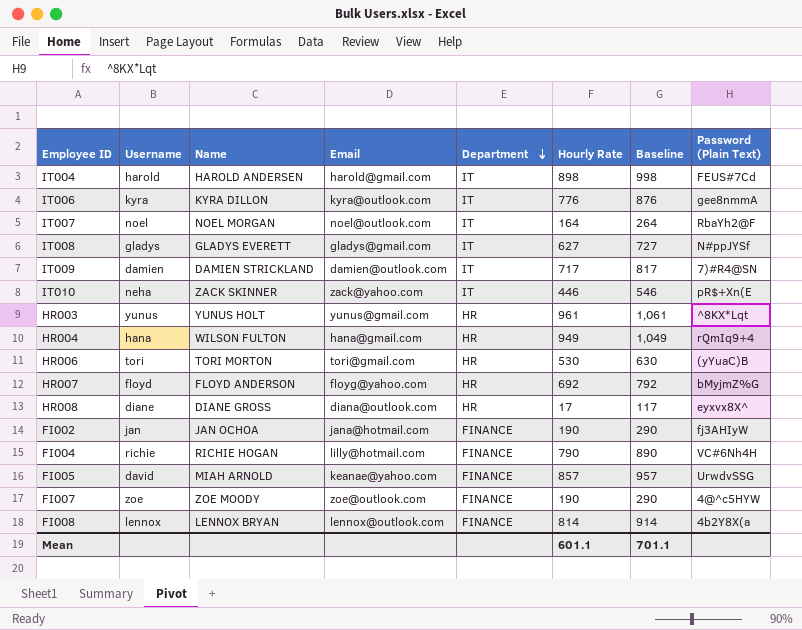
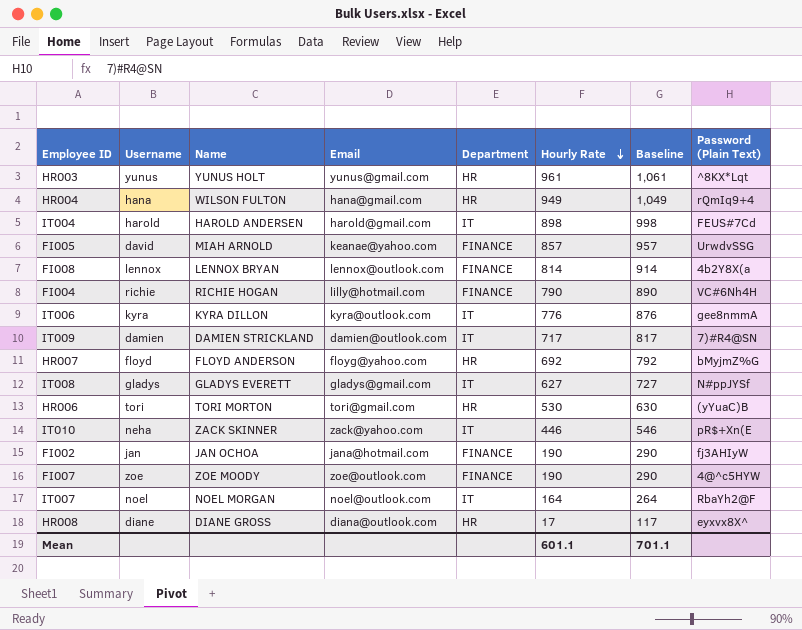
row order: Department descending -> Hourly Rate descending

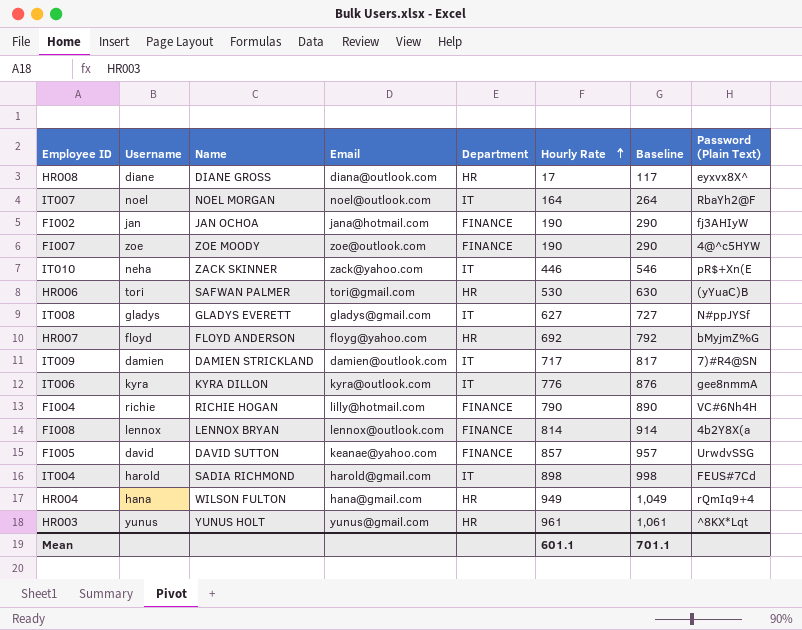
row order: Hourly Rate descending -> Hourly Rate ascending
HR006 | Name: TORI MORTON -> SAFWAN PALMER
FI005 | Name: MIAH ARNOLD -> DAVID SUTTON
IT004 | Name: HAROLD ANDERSEN -> SADIA RICHMOND

